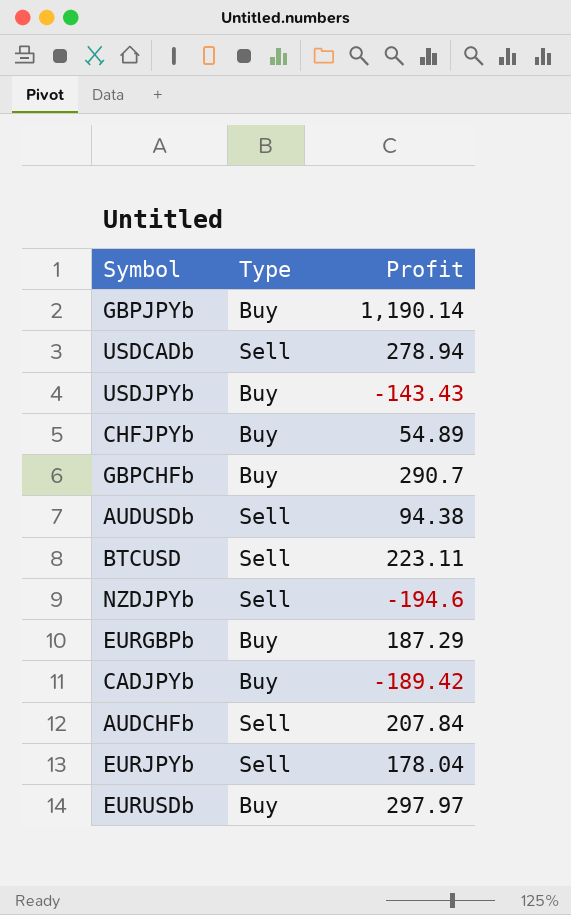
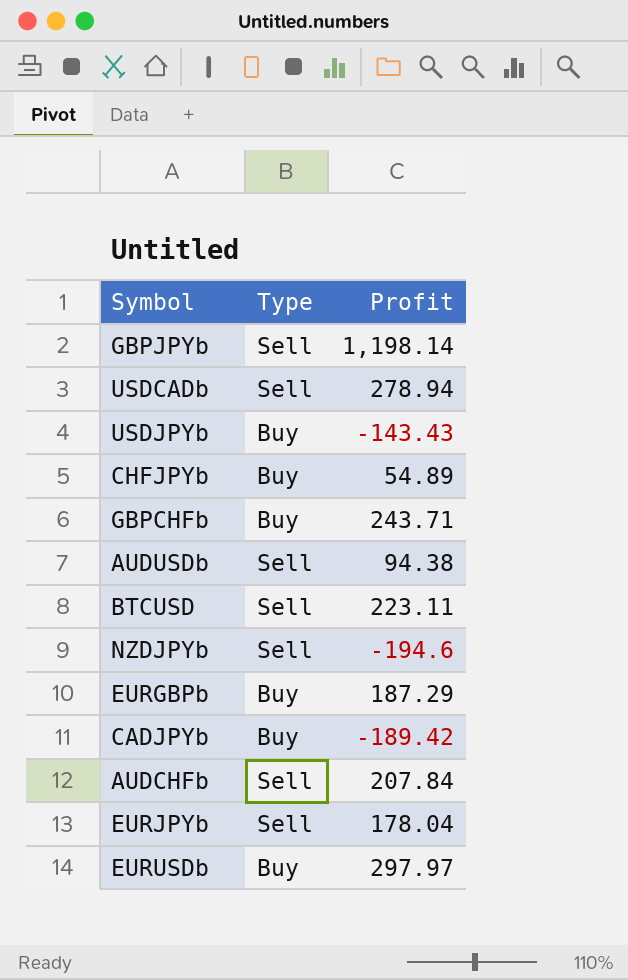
GBPJPYb | Type: Buy -> Sell
GBPJPYb | Profit: 1,190.14 -> 1,198.14
GBPCHFb | Profit: 290.7 -> 243.71

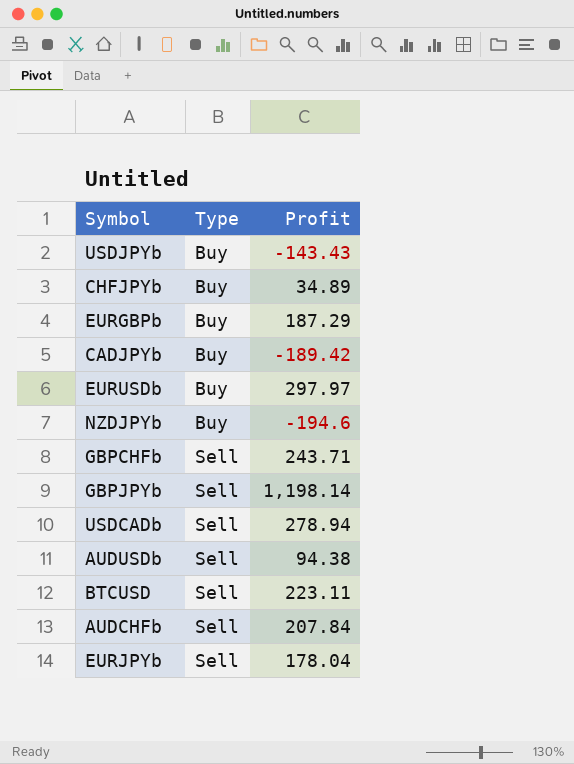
row order: none -> Type ascending
CHFJPYb | Profit: 54.89 -> 34.89
NZDJPYb | Type: Sell -> Buy
GBPCHFb | Type: Buy -> Sell

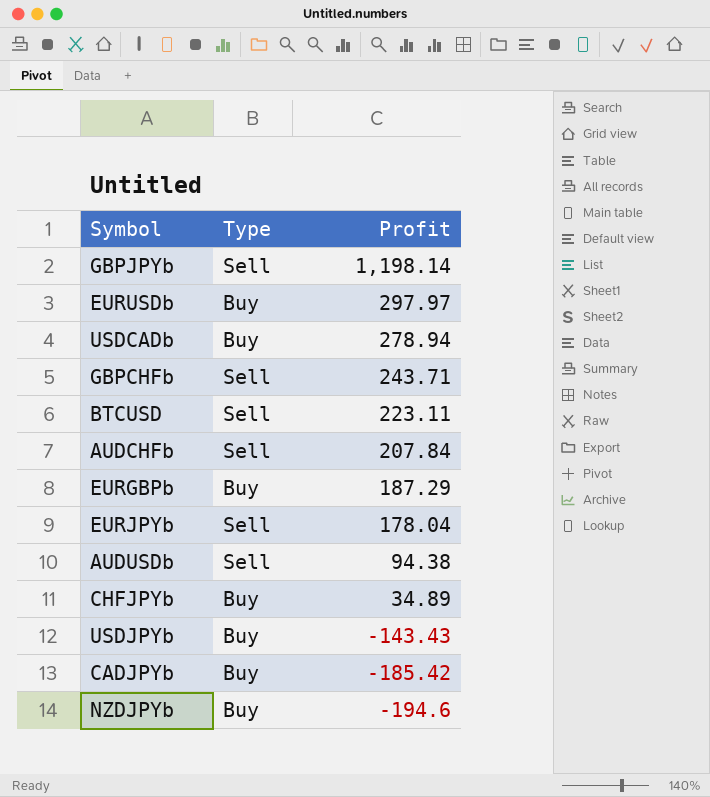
row order: Type ascending -> Profit descending
USDCADb | Type: Sell -> Buy
CADJPYb | Profit: -189.42 -> -185.42

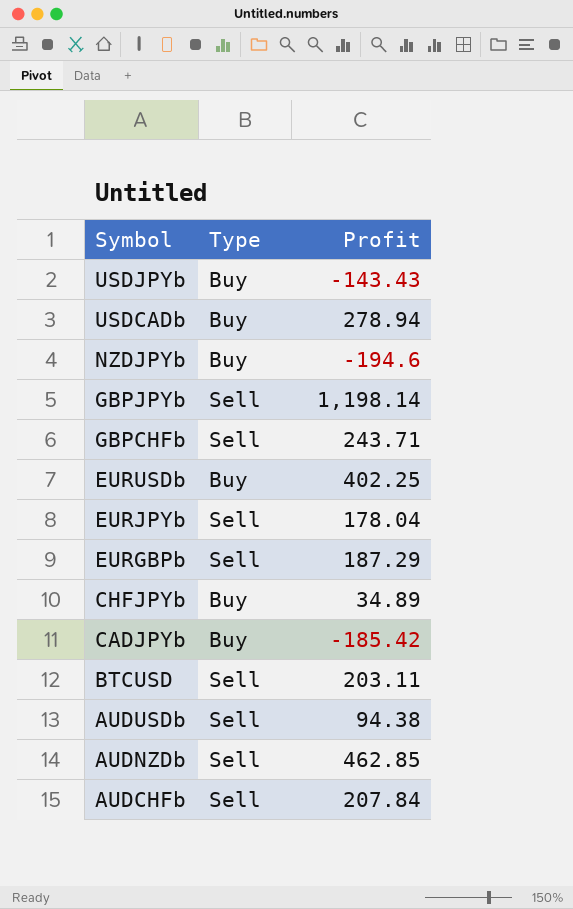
row order: Profit descending -> Symbol descending
EURUSDb | Profit: 297.97 -> 402.25
EURGBPb | Type: Buy -> Sell
BTCUSD | Profit: 223.11 -> 203.11
row AUDNZDb: none -> Sell | 462.85

